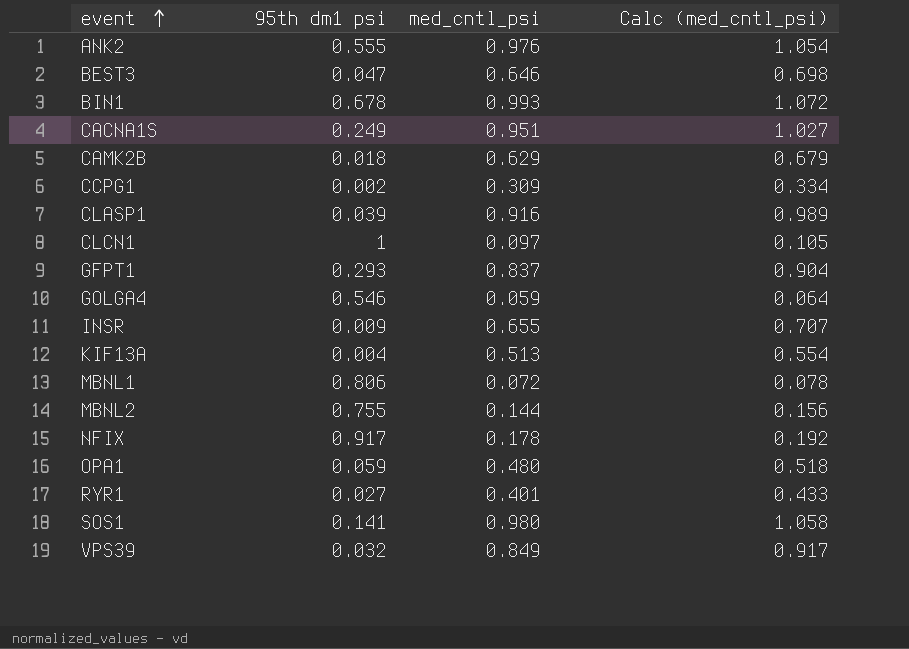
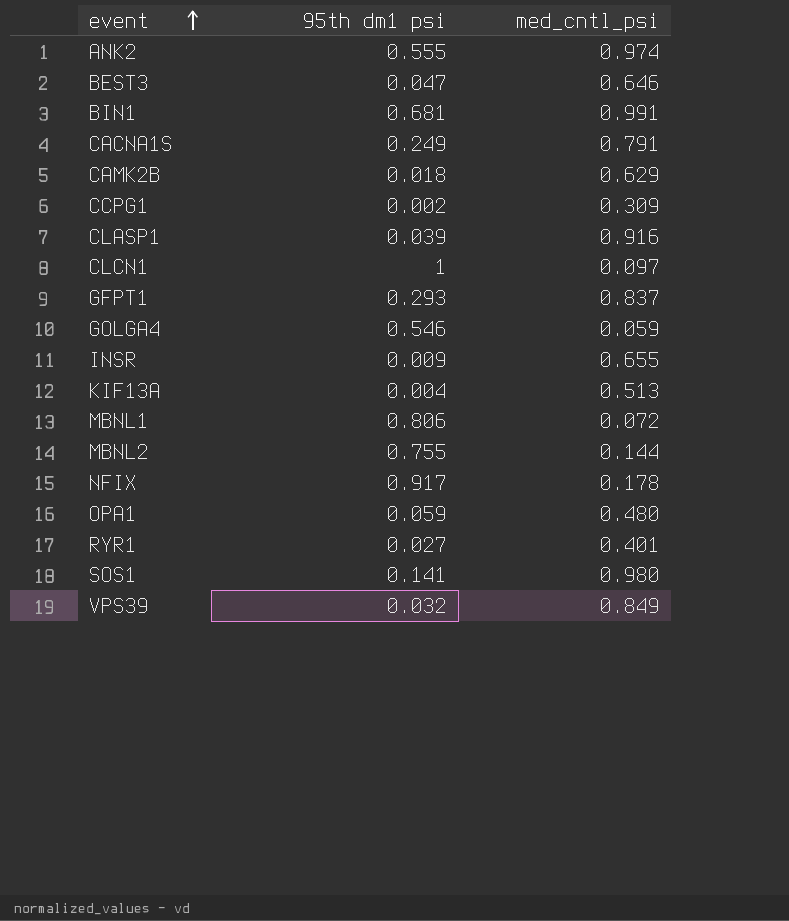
column Calc (med_cntl_psi) | formula: [med_cntl_psi] * 1.08 -> none
ANK2 | med_cntl_psi: 0.976 -> 0.974
BIN1 | 95th dm1 psi: 0.678 -> 0.681
BIN1 | med_cntl_psi: 0.993 -> 0.991
CACNA1S | med_cntl_psi: 0.951 -> 0.791

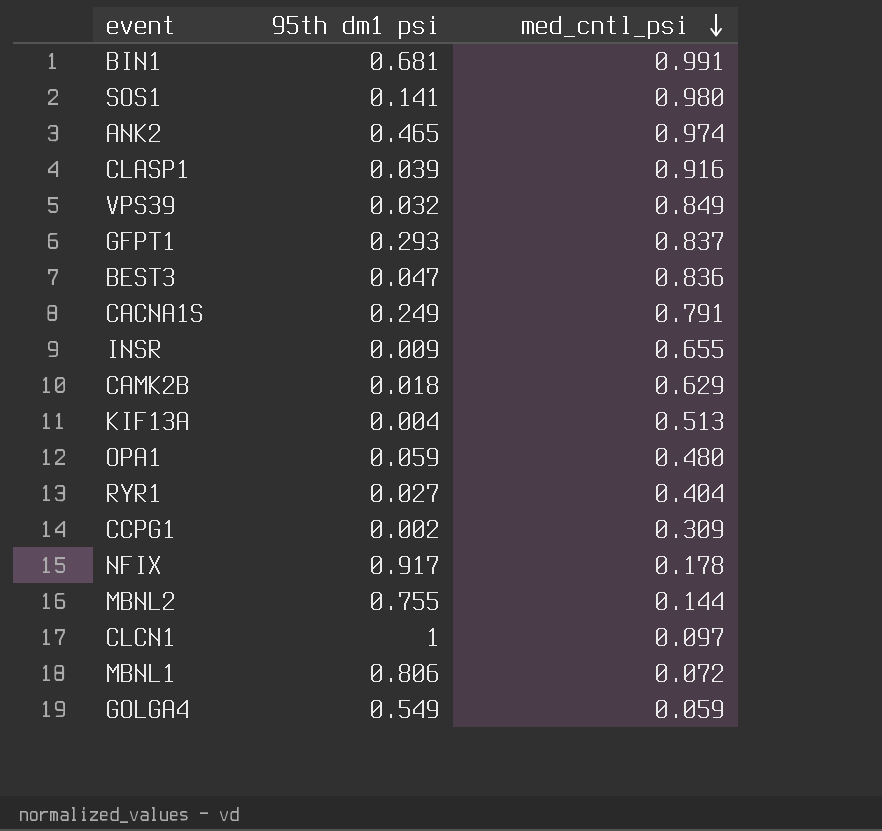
row order: event ascending -> med_cntl_psi descending
ANK2 | 95th dm1 psi: 0.555 -> 0.465
BEST3 | med_cntl_psi: 0.646 -> 0.836
RYR1 | med_cntl_psi: 0.401 -> 0.404
GOLGA4 | 95th dm1 psi: 0.546 -> 0.549

